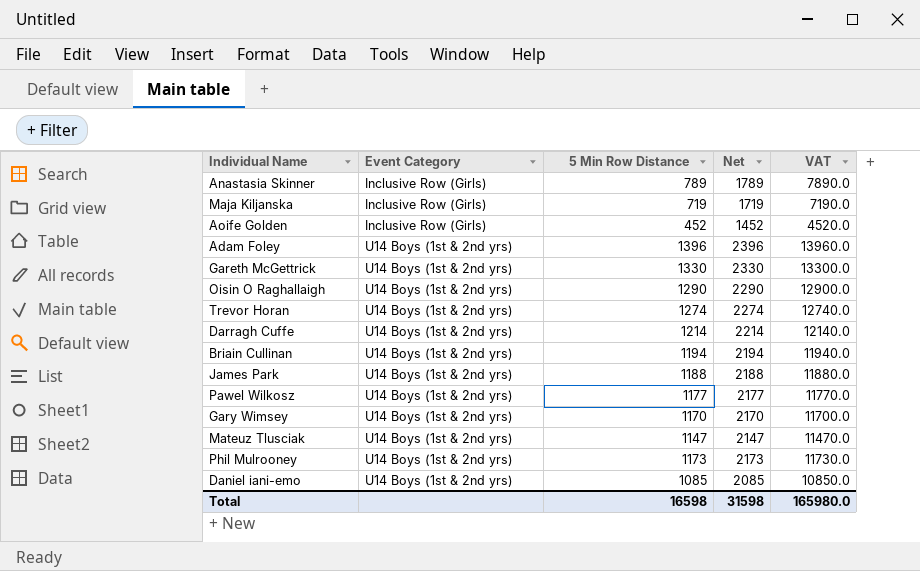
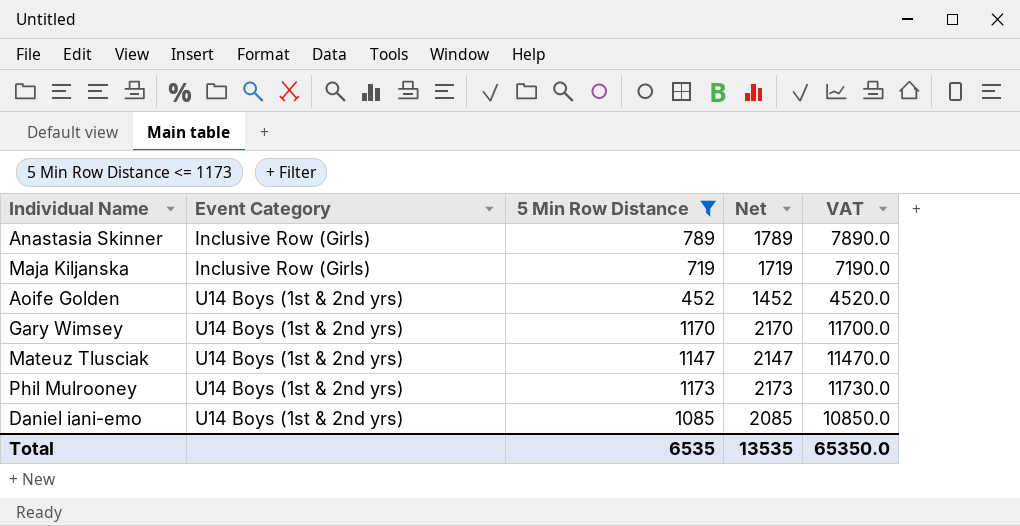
filter: none -> 5 Min Row Distance <= 1173
Aoife Golden | Event Category: Inclusive Row (Girls) -> U14 Boys (1st & 2nd yrs)
Total | 5 Min Row Distance: 16598 -> 6535
Total | Net: 31598 -> 13535
Total | VAT: 165980.0 -> 65350.0

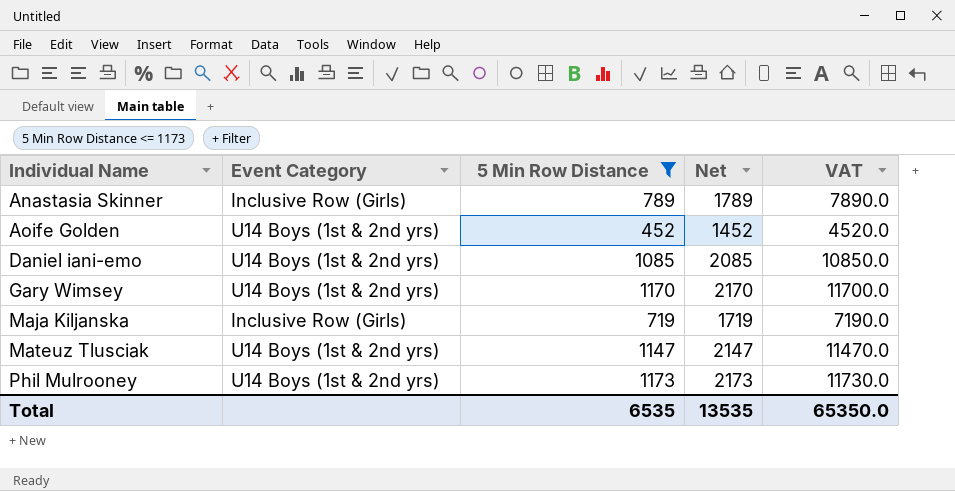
row order: Event Category ascending -> Individual Name ascending

